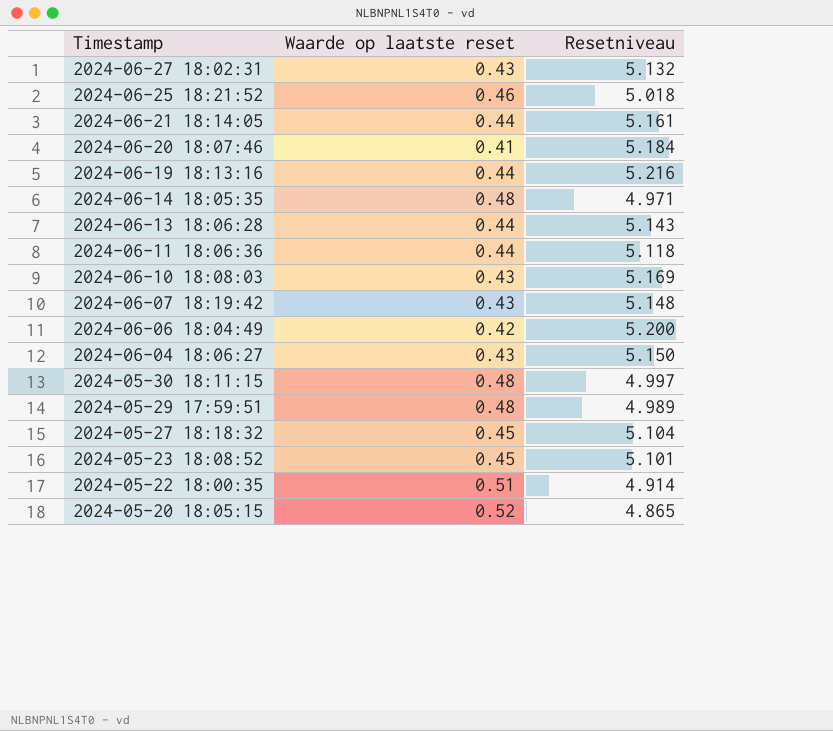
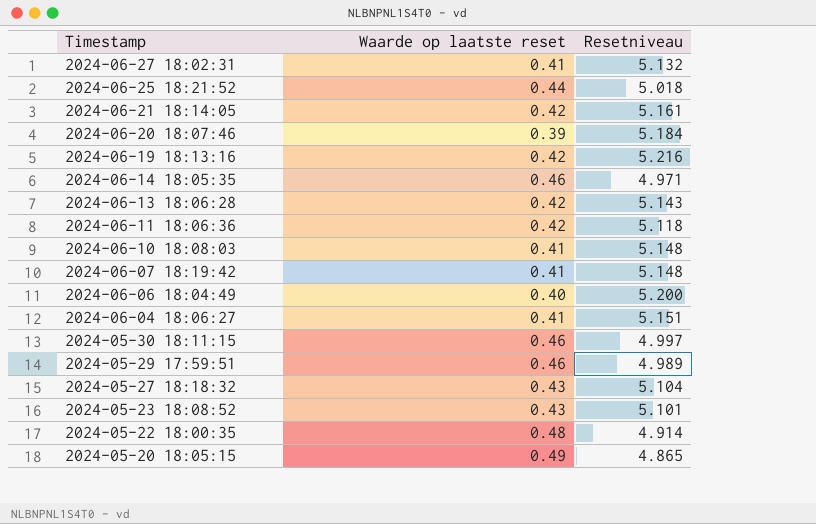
2024-06-27 18:02:31 | Waarde op laatste reset: 0.43 -> 0.41
2024-06-25 18:21:52 | Waarde op laatste reset: 0.46 -> 0.44
2024-06-21 18:14:05 | Waarde op laatste reset: 0.44 -> 0.42
2024-06-20 18:07:46 | Waarde op laatste reset: 0.41 -> 0.39
2024-06-19 18:13:16 | Waarde op laatste reset: 0.44 -> 0.42
2024-06-14 18:05:35 | Waarde op laatste reset: 0.48 -> 0.46
2024-06-13 18:06:28 | Waarde op laatste reset: 0.44 -> 0.42
2024-06-11 18:06:36 | Waarde op laatste reset: 0.44 -> 0.42
2024-06-10 18:08:03 | Waarde op laatste reset: 0.43 -> 0.41
2024-06-10 18:08:03 | Resetniveau: 5.169 -> 5.148
2024-06-07 18:19:42 | Waarde op laatste reset: 0.43 -> 0.41
2024-06-06 18:04:49 | Waarde op laatste reset: 0.42 -> 0.40
2024-06-04 18:06:27 | Waarde op laatste reset: 0.43 -> 0.41
2024-06-04 18:06:27 | Resetniveau: 5.150 -> 5.151
2024-05-30 18:11:15 | Waarde op laatste reset: 0.48 -> 0.46
2024-05-29 17:59:51 | Waarde op laatste reset: 0.48 -> 0.46
2024-05-27 18:18:32 | Waarde op laatste reset: 0.45 -> 0.43
2024-05-23 18:08:52 | Waarde op laatste reset: 0.45 -> 0.43
2024-05-22 18:00:35 | Waarde op laatste reset: 0.51 -> 0.48
2024-05-20 18:05:15 | Waarde op laatste reset: 0.52 -> 0.49

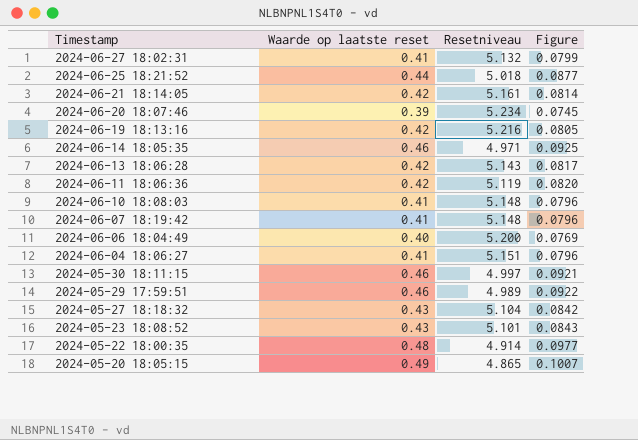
column Figure | formula: none -> [Waarde op laatste reset] / [Resetniveau]
2024-06-20 18:07:46 | Resetniveau: 5.184 -> 5.234
2024-06-11 18:06:36 | Resetniveau: 5.118 -> 5.119

